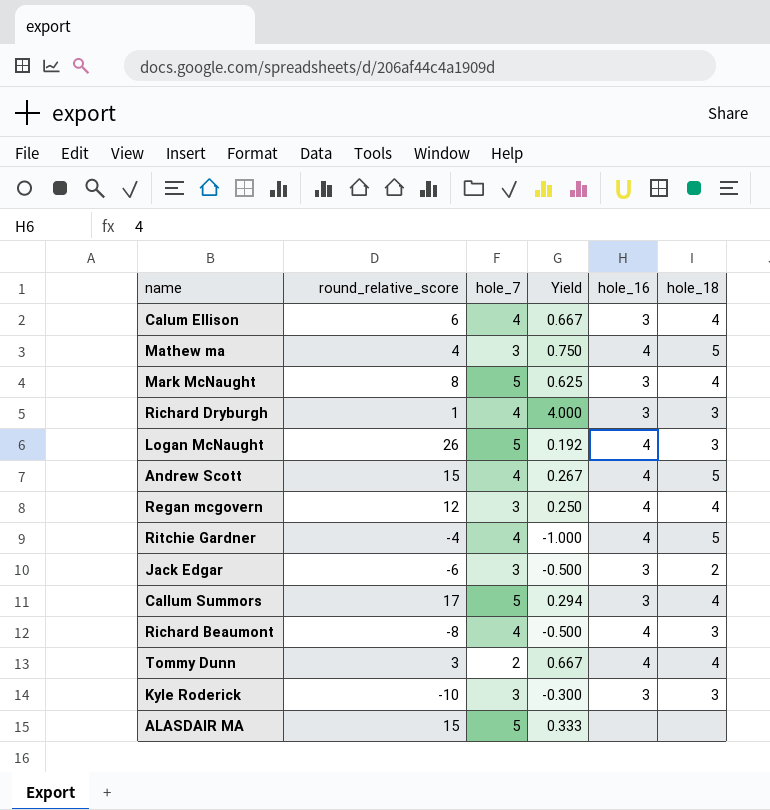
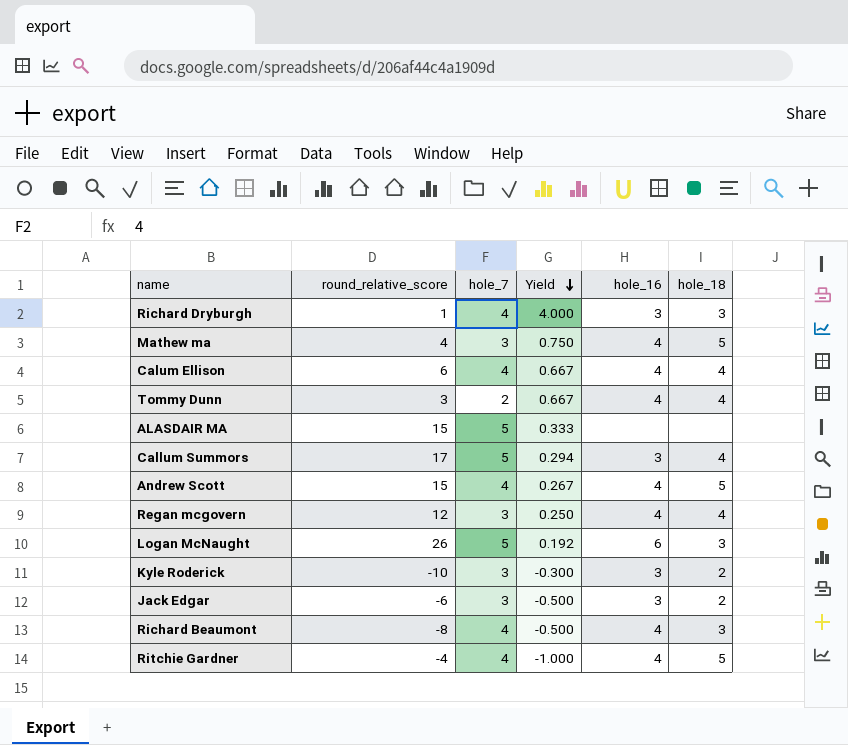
row order: none -> Yield descending
row Mark McNaught: 8 | 5 | 0.625 | 3 | 4 -> none
Calum Ellison | hole_16: 3 -> 4
Logan McNaught | hole_16: 4 -> 6
Kyle Roderick | hole_18: 3 -> 2

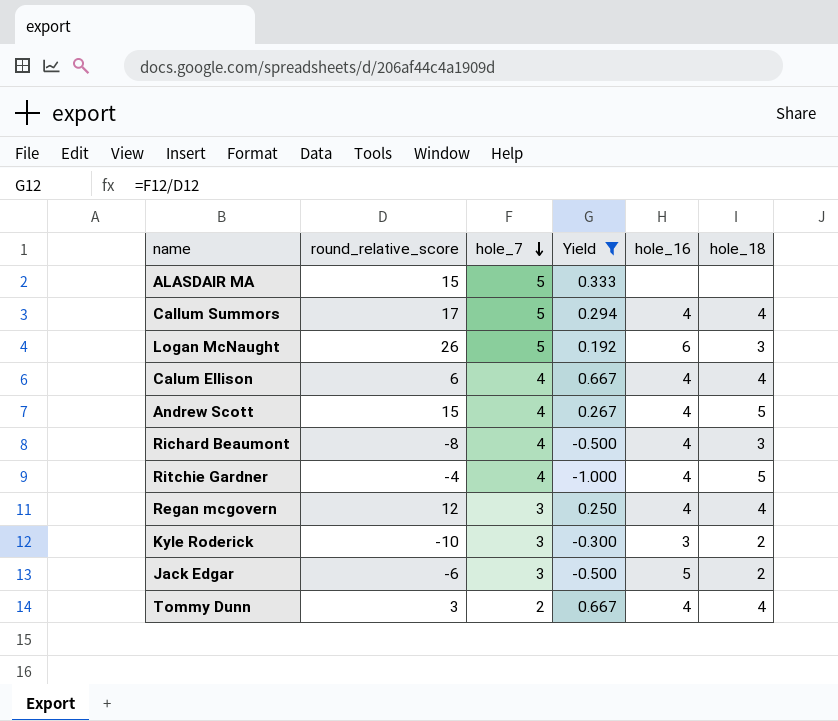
filter: none -> Yield <= 0.667
row order: Yield descending -> hole_7 descending
Callum Summors | hole_16: 3 -> 4
Jack Edgar | hole_16: 3 -> 5

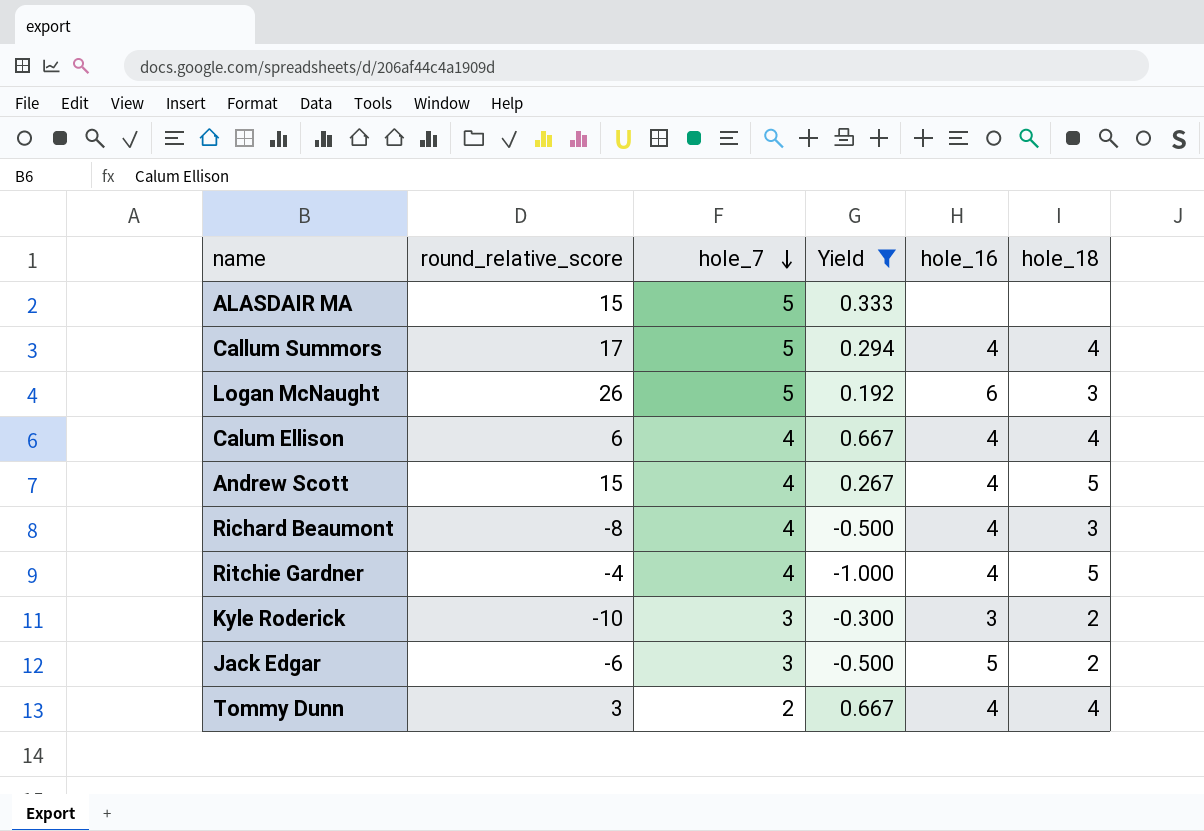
row Regan mcgovern: 12 | 3 | 0.250 | 4 | 4 -> none

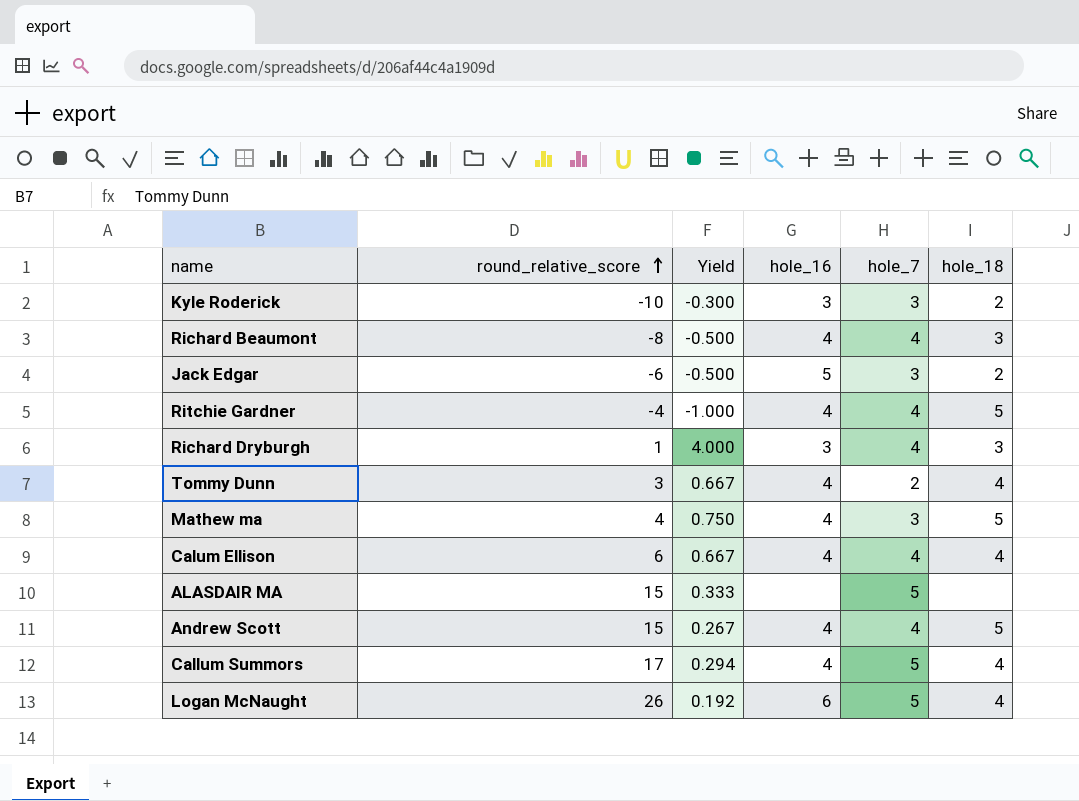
filter: Yield <= 0.667 -> none
row order: hole_7 descending -> round_relative_score ascending
column hole_7 | position: 3 -> 5
Logan McNaught | hole_18: 3 -> 4

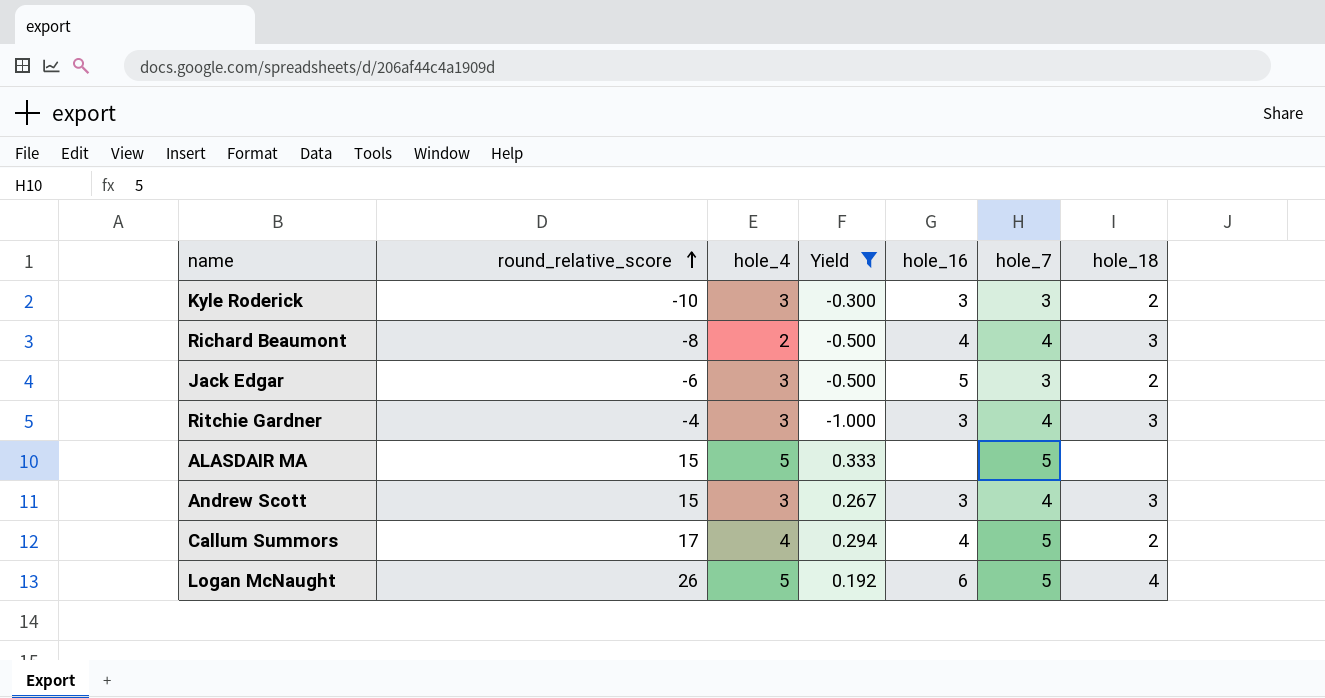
filter: none -> Yield <= 0.333
column hole_4 | position: none -> 3
Ritchie Gardner | hole_16: 4 -> 3
Ritchie Gardner | hole_18: 5 -> 3
Andrew Scott | hole_16: 4 -> 3
Andrew Scott | hole_18: 5 -> 3
Callum Summors | hole_18: 4 -> 2

